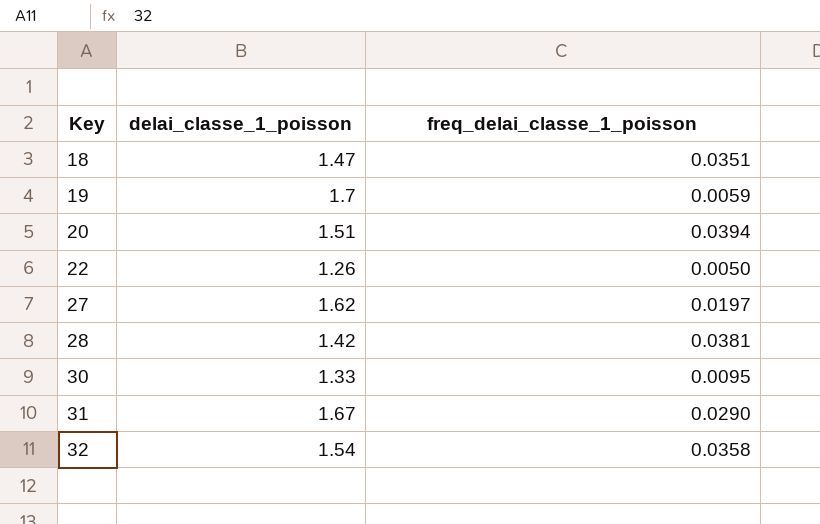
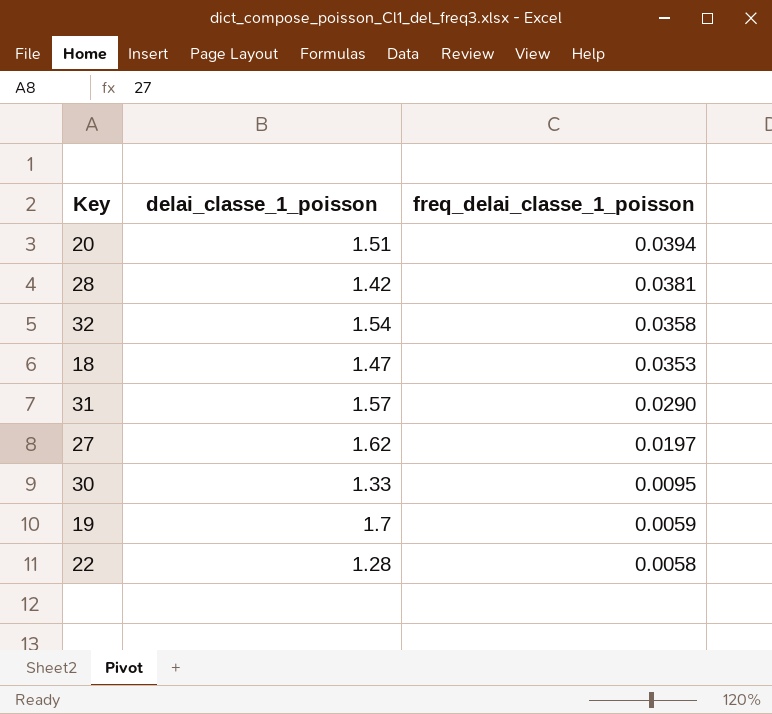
row order: Key ascending -> freq_delai_classe_1_poisson descending
18 | freq_delai_classe_1_poisson: 0.0351 -> 0.0353
31 | delai_classe_1_poisson: 1.67 -> 1.57
22 | delai_classe_1_poisson: 1.26 -> 1.28
22 | freq_delai_classe_1_poisson: 0.0050 -> 0.0058

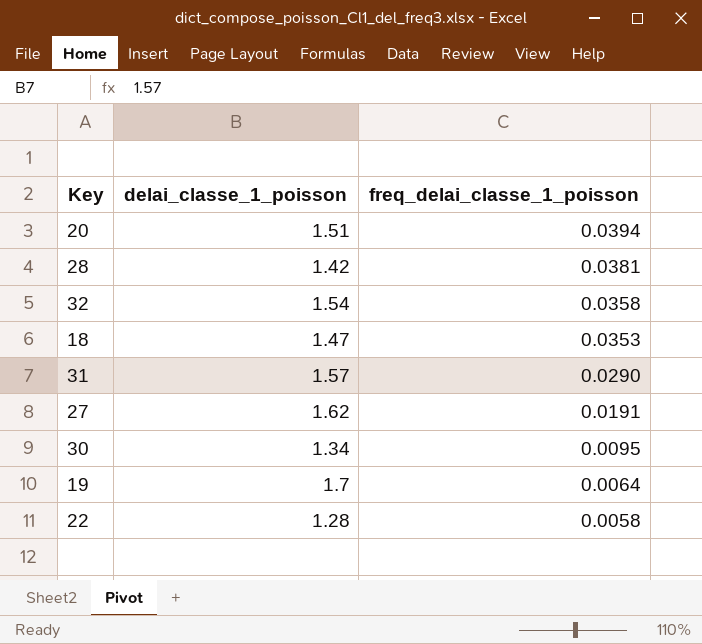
27 | freq_delai_classe_1_poisson: 0.0197 -> 0.0191
30 | delai_classe_1_poisson: 1.33 -> 1.34
19 | freq_delai_classe_1_poisson: 0.0059 -> 0.0064

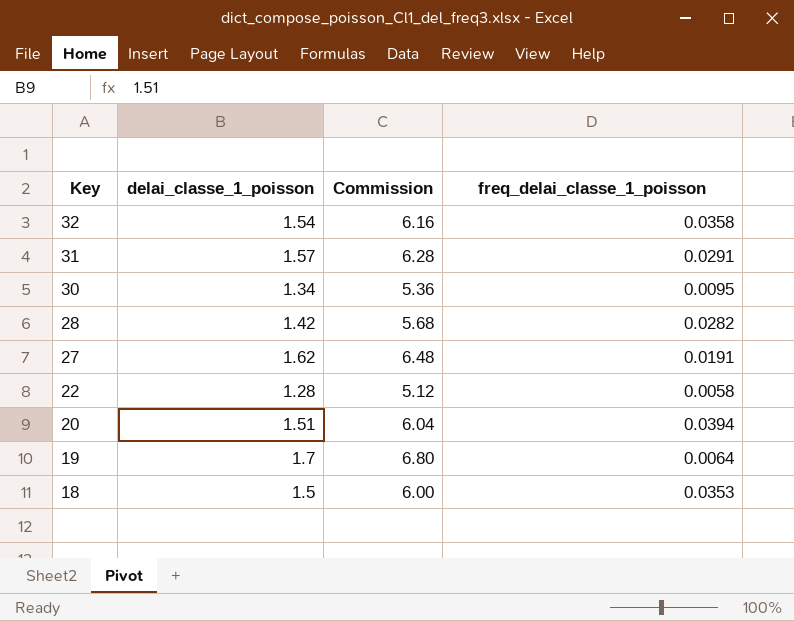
row order: freq_delai_classe_1_poisson descending -> Key descending
column Commission | formula: none -> [delai_classe_1_poisson] * 4
31 | freq_delai_classe_1_poisson: 0.0290 -> 0.0291
28 | freq_delai_classe_1_poisson: 0.0381 -> 0.0282
18 | delai_classe_1_poisson: 1.47 -> 1.5

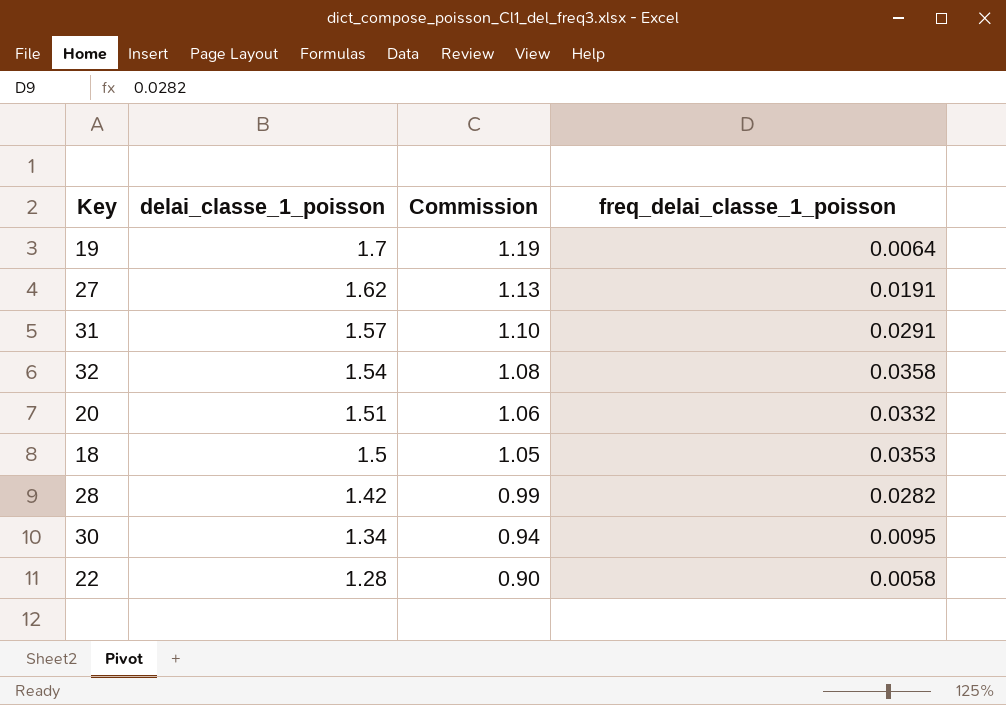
row order: Key descending -> delai_classe_1_poisson descending
column Commission | formula: [delai_classe_1_poisson] * 4 -> [delai_classe_1_poisson] * 0.7
20 | freq_delai_classe_1_poisson: 0.0394 -> 0.0332

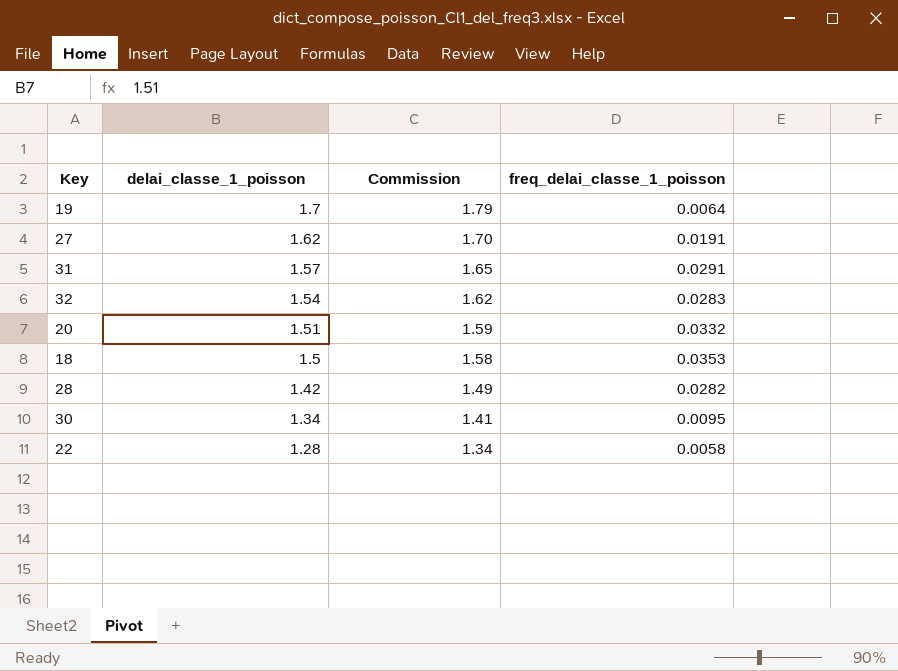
column Commission | formula: [delai_classe_1_poisson] * 0.7 -> [delai_classe_1_poisson] * 1.05
32 | freq_delai_classe_1_poisson: 0.0358 -> 0.0283

